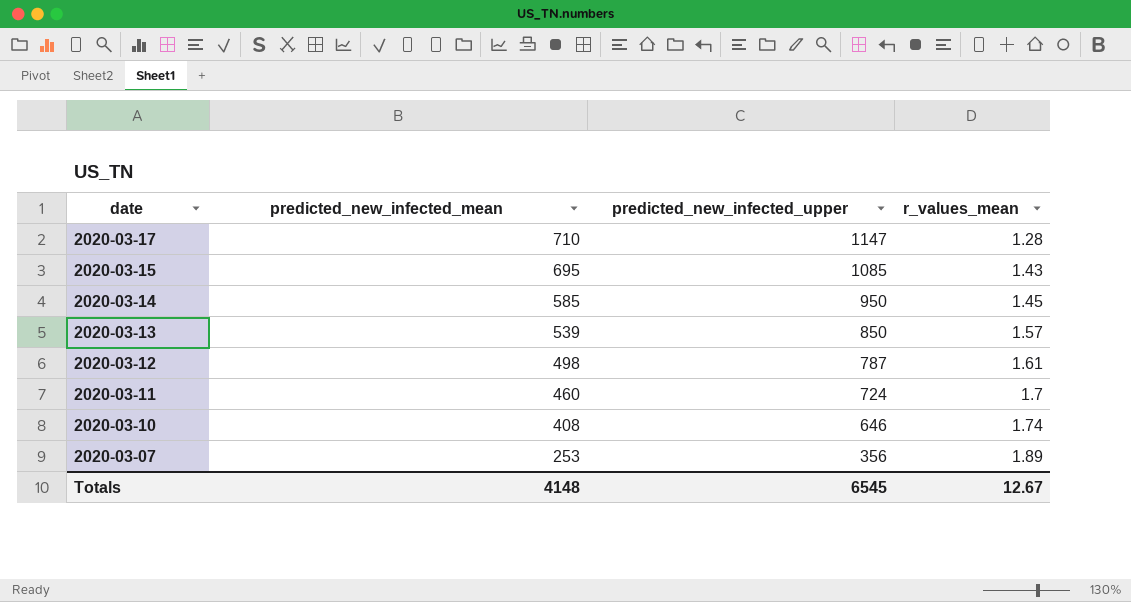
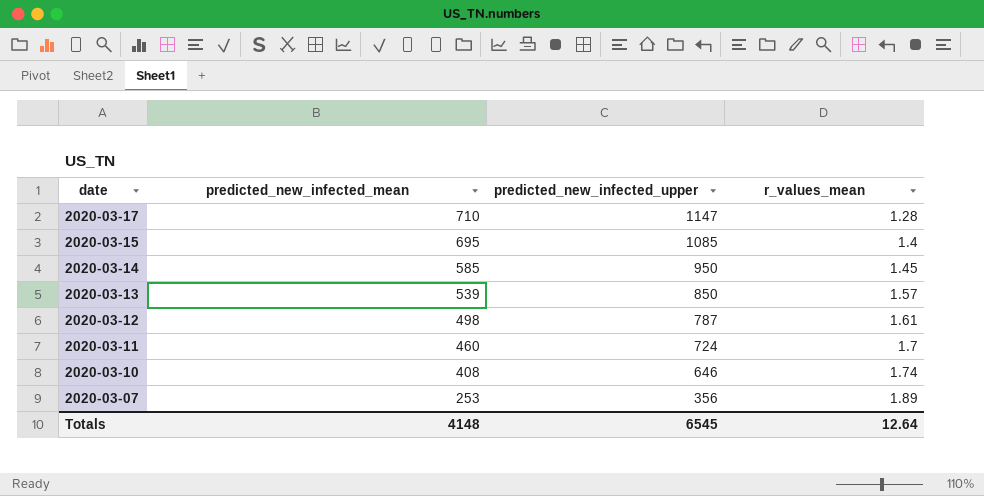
2020-03-15 | r_values_mean: 1.43 -> 1.4
Totals | r_values_mean: 12.67 -> 12.64

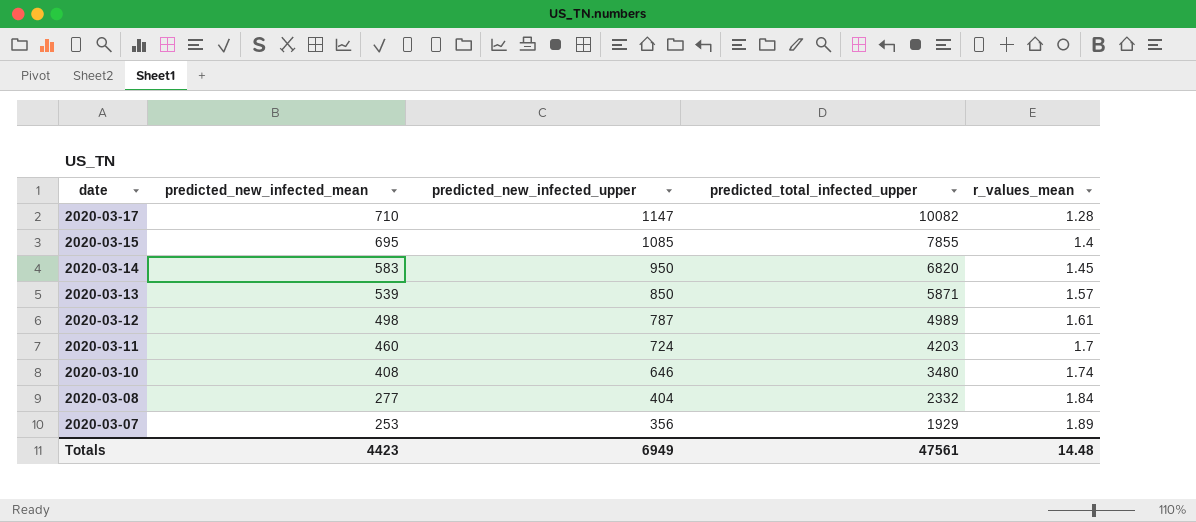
column predicted_total_infected_upper | position: none -> 4
2020-03-14 | predicted_new_infected_mean: 585 -> 583
row 2020-03-08: none -> 277 | 404 | 2332 | 1.84
Totals | predicted_new_infected_mean: 4148 -> 4423
Totals | predicted_new_infected_upper: 6545 -> 6949
Totals | r_values_mean: 12.64 -> 14.48

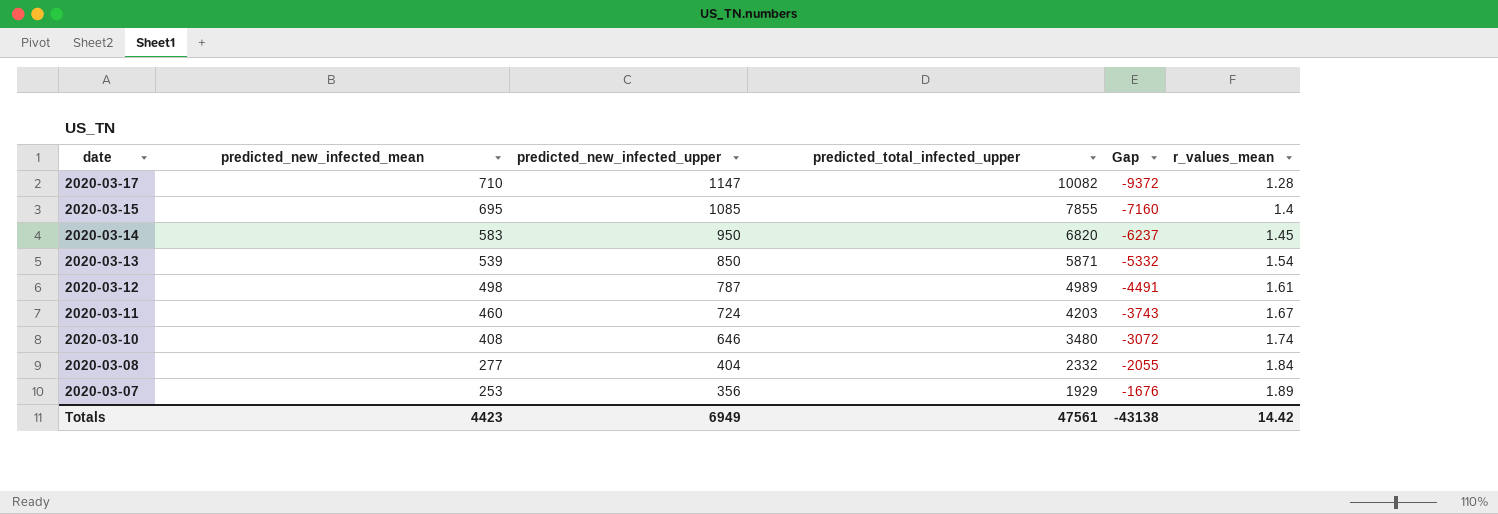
column Gap | formula: none -> [predicted_new_infected_mean] - [predicted_total_infected_upper]
2020-03-13 | r_values_mean: 1.57 -> 1.54
2020-03-11 | r_values_mean: 1.7 -> 1.67
Totals | r_values_mean: 14.48 -> 14.42

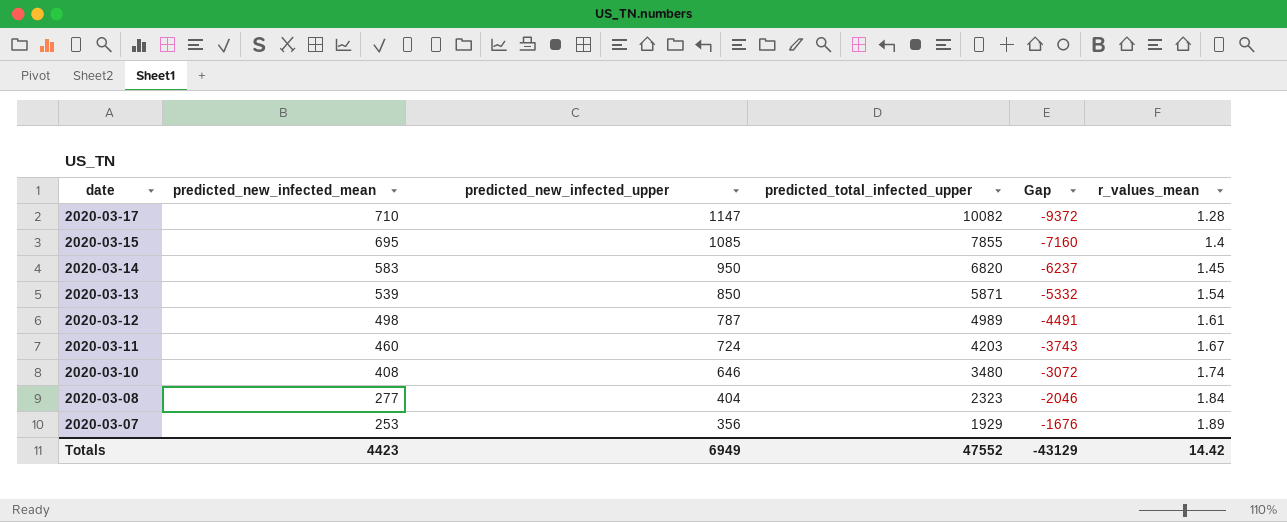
2020-03-08 | predicted_total_infected_upper: 2332 -> 2323
2020-03-08 | Gap: -2055 -> -2046
Totals | predicted_total_infected_upper: 47561 -> 47552
Totals | Gap: -43138 -> -43129

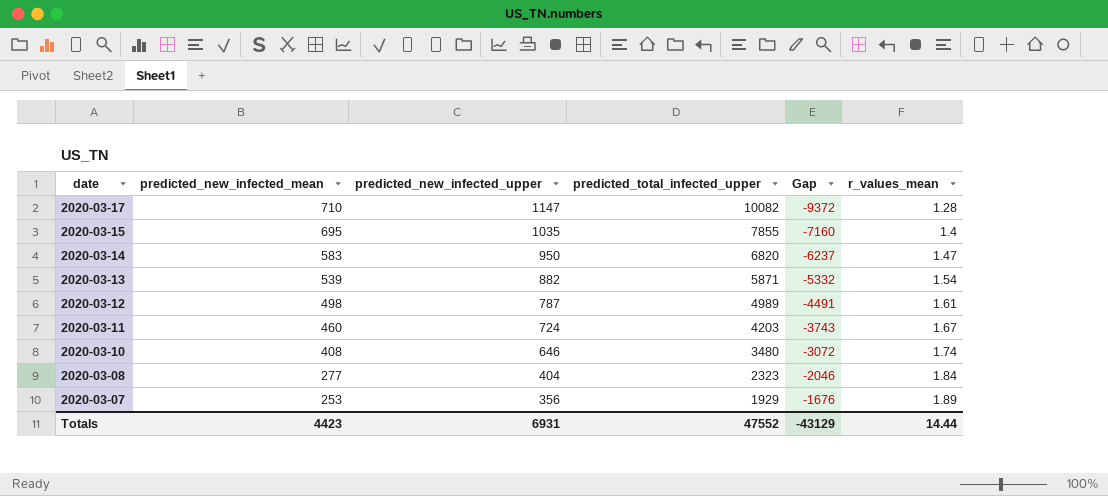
2020-03-15 | predicted_new_infected_upper: 1085 -> 1035
2020-03-14 | r_values_mean: 1.45 -> 1.47
2020-03-13 | predicted_new_infected_upper: 850 -> 882
Totals | predicted_new_infected_upper: 6949 -> 6931
Totals | r_values_mean: 14.42 -> 14.44

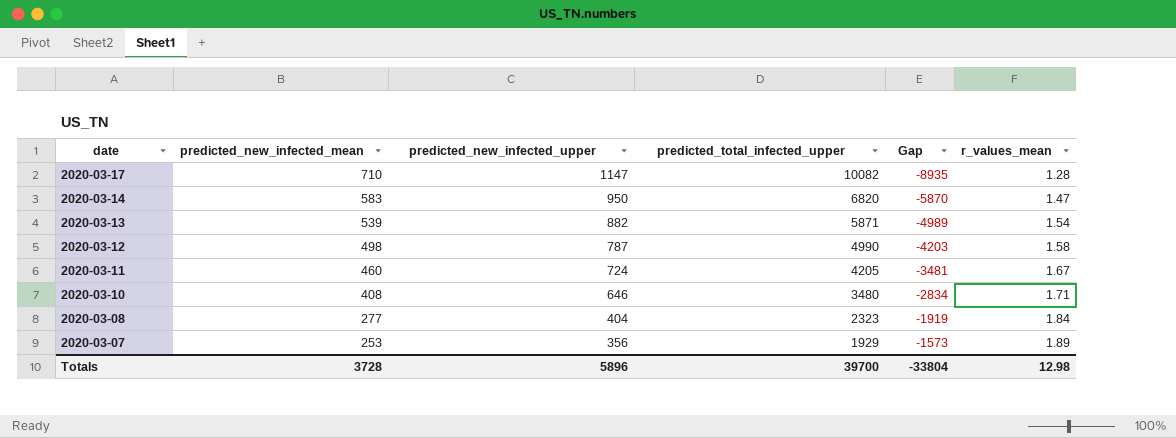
column Gap | formula: [predicted_new_infected_mean] - [predicted_total_infected_upper] -> [predicted_new_infected_upper] - [predicted_total_infected_upper]
row 2020-03-15: 695 | 1035 | 7855 | -7160 | 1.4 -> none
2020-03-12 | predicted_total_infected_upper: 4989 -> 4990
2020-03-12 | r_values_mean: 1.61 -> 1.58
2020-03-11 | predicted_total_infected_upper: 4203 -> 4205
2020-03-10 | r_values_mean: 1.74 -> 1.71
Totals | predicted_new_infected_mean: 4423 -> 3728
Totals | predicted_new_infected_upper: 6931 -> 5896
Totals | predicted_total_infected_upper: 47552 -> 39700
Totals | Gap: -43129 -> -33804
Totals | r_values_mean: 14.44 -> 12.98

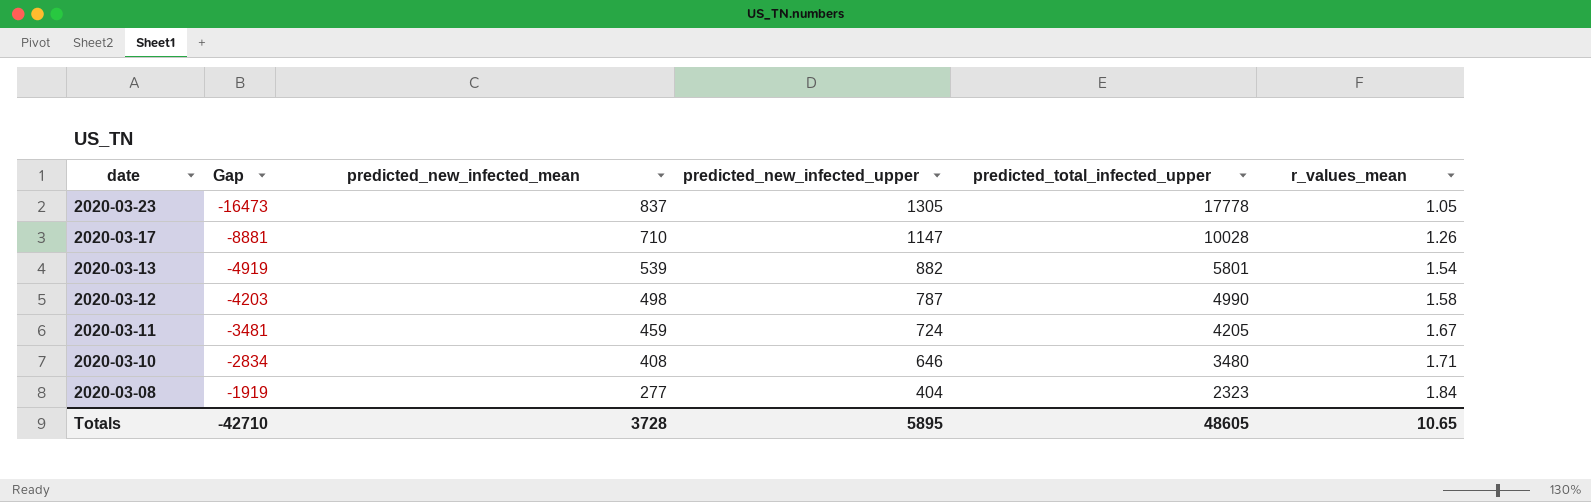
column Gap | position: 5 -> 2
row 2020-03-14: 583 | 950 | 6820 | -5870 | 1.47 -> none
row 2020-03-07: 253 | 356 | 1929 | -1573 | 1.89 -> none
row 2020-03-23: none -> -16473 | 837 | 1305 | 17778 | 1.05
2020-03-17 | Gap: -8935 -> -8881
2020-03-17 | predicted_total_infected_upper: 10082 -> 10028
2020-03-17 | r_values_mean: 1.28 -> 1.26
2020-03-13 | Gap: -4989 -> -4919
2020-03-13 | predicted_total_infected_upper: 5871 -> 5801
2020-03-11 | predicted_new_infected_mean: 460 -> 459
Totals | Gap: -33804 -> -42710
Totals | predicted_new_infected_upper: 5896 -> 5895
Totals | predicted_total_infected_upper: 39700 -> 48605
Totals | r_values_mean: 12.98 -> 10.65

